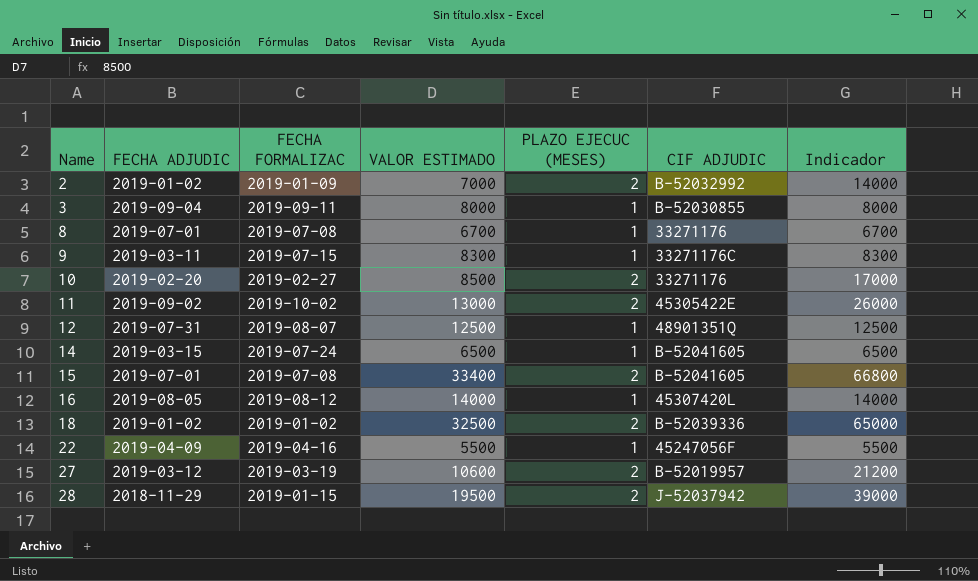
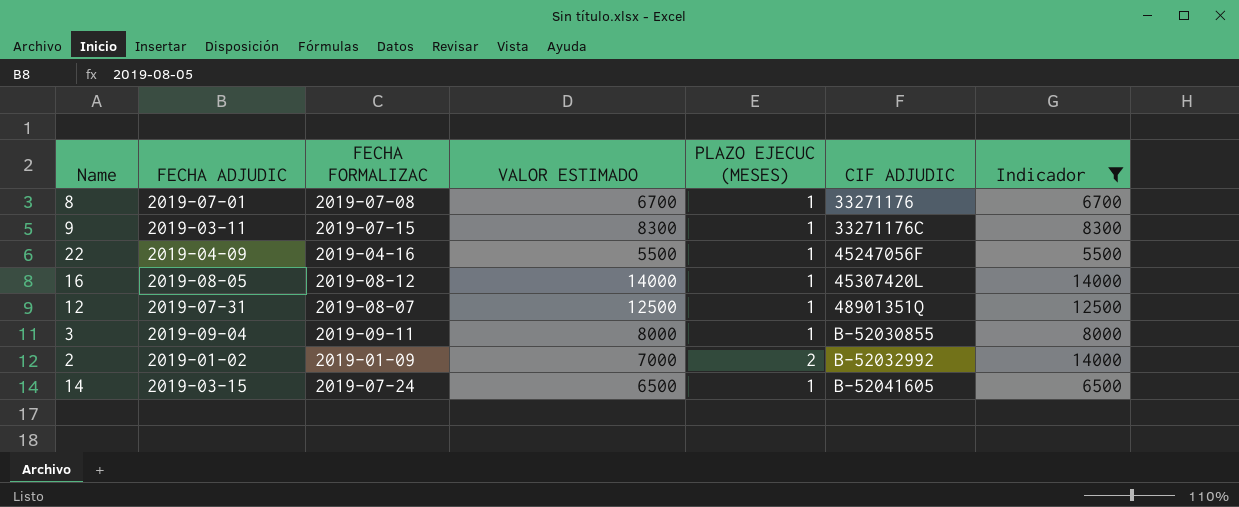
filter: none -> Indicador <= 14000
row order: Name ascending -> CIF ADJUDIC ascending

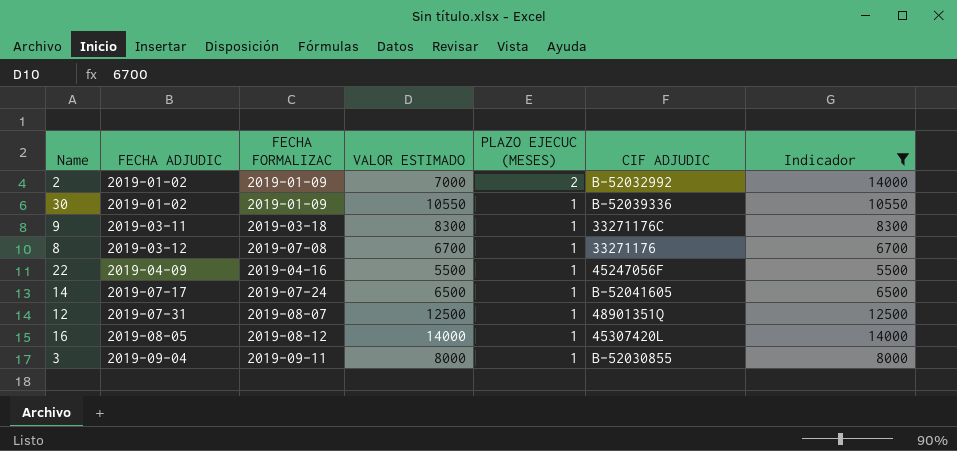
row order: CIF ADJUDIC ascending -> FECHA ADJUDIC ascending
row 30: none -> 2019-01-02 | 2019-01-09 | 10550 | 1 | B-52039336 | 10550
9 | FECHA FORMALIZAC: 2019-07-15 -> 2019-03-18
8 | FECHA ADJUDIC: 2019-07-01 -> 2019-03-12
14 | FECHA ADJUDIC: 2019-03-15 -> 2019-07-17

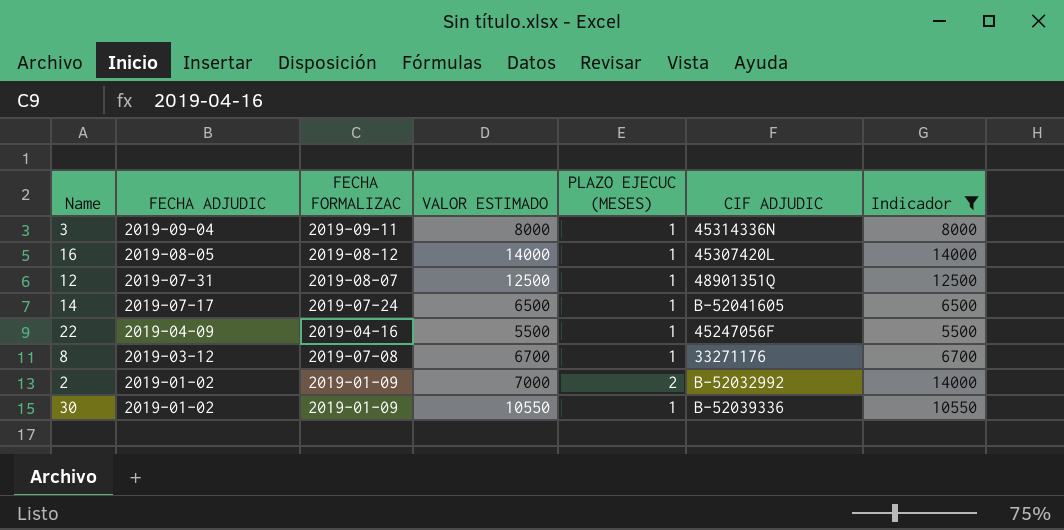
row order: FECHA ADJUDIC ascending -> FECHA ADJUDIC descending
row 9: 2019-03-11 | 2019-03-18 | 8300 | 1 | 33271176C | 8300 -> none
3 | CIF ADJUDIC: B-52030855 -> 45314336N

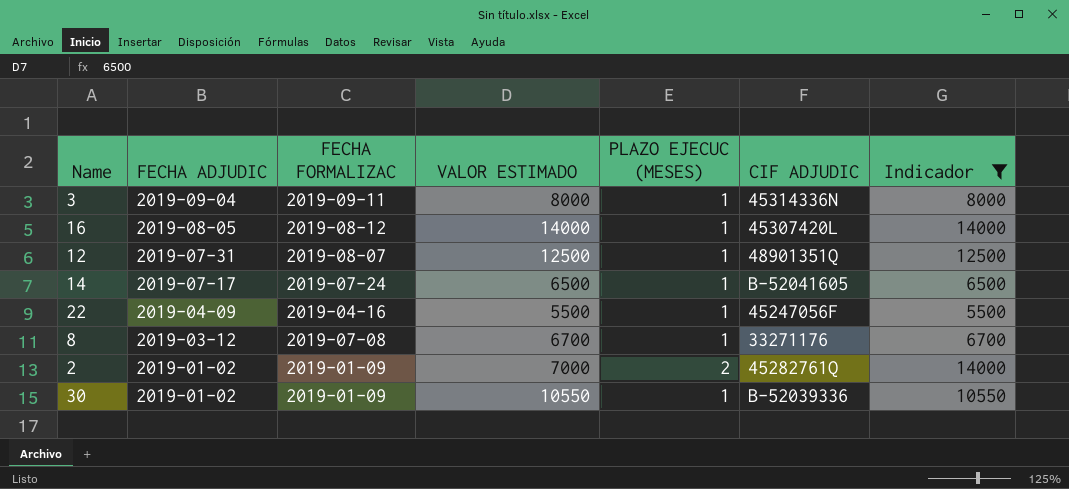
2 | CIF ADJUDIC: B-52032992 -> 45282761Q

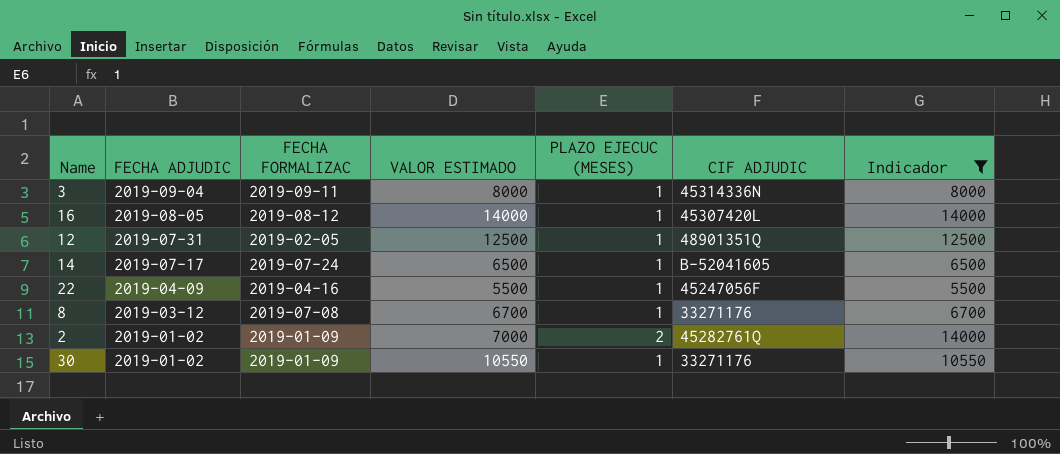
12 | FECHA FORMALIZAC: 2019-08-07 -> 2019-02-05
30 | CIF ADJUDIC: B-52039336 -> 33271176

